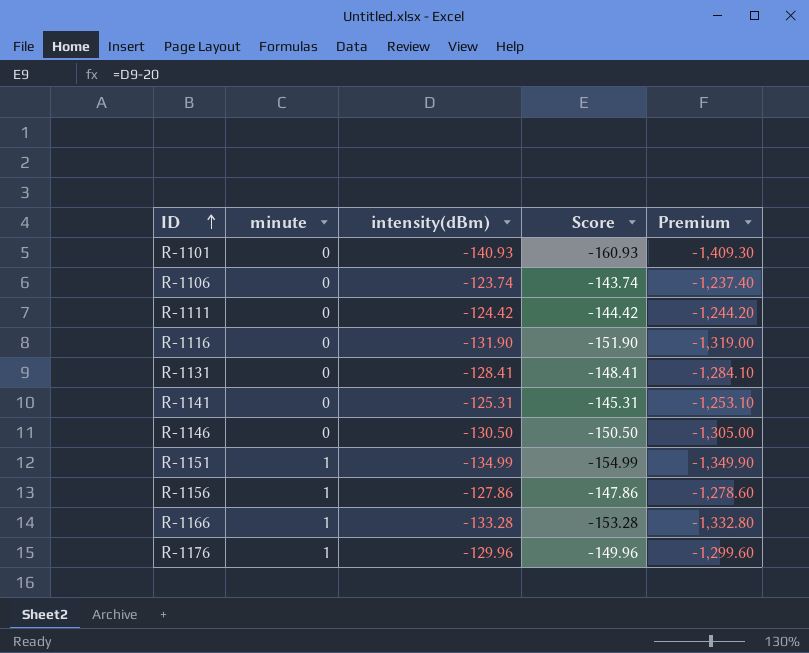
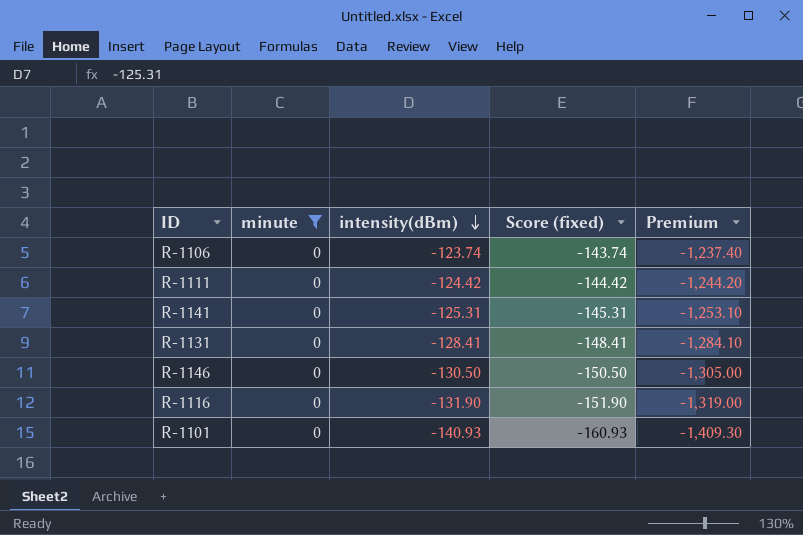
filter: none -> minute = 0
row order: ID ascending -> intensity(dBm) descending
column name: Score -> Score (fixed)

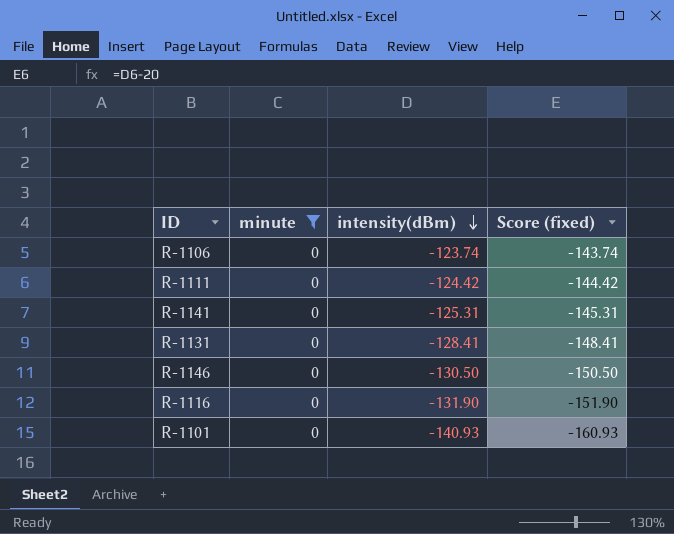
column Premium | formula: [intensity(dBm)] * 10 -> none

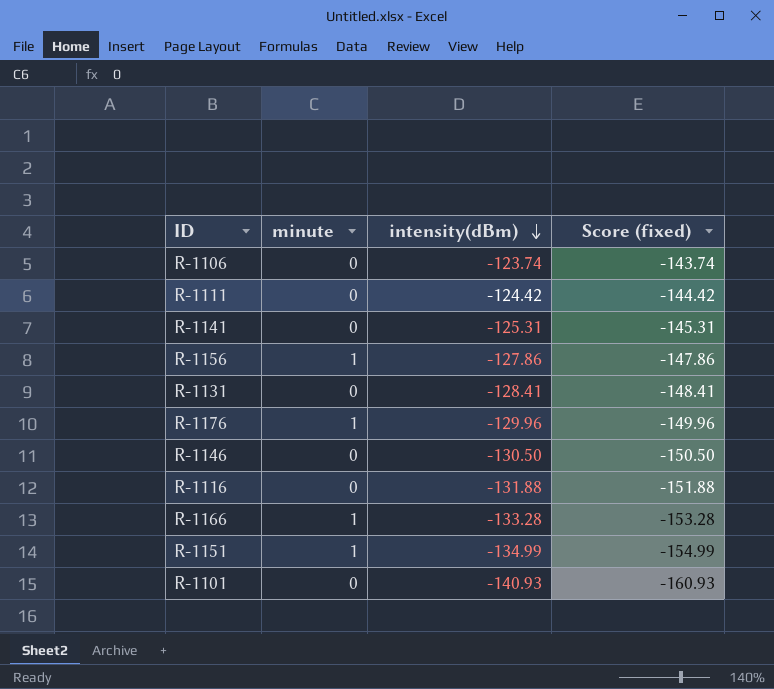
filter: minute = 0 -> none
R-1116 | intensity(dBm): -131.90 -> -131.88
R-1116 | Score (fixed): -151.90 -> -151.88

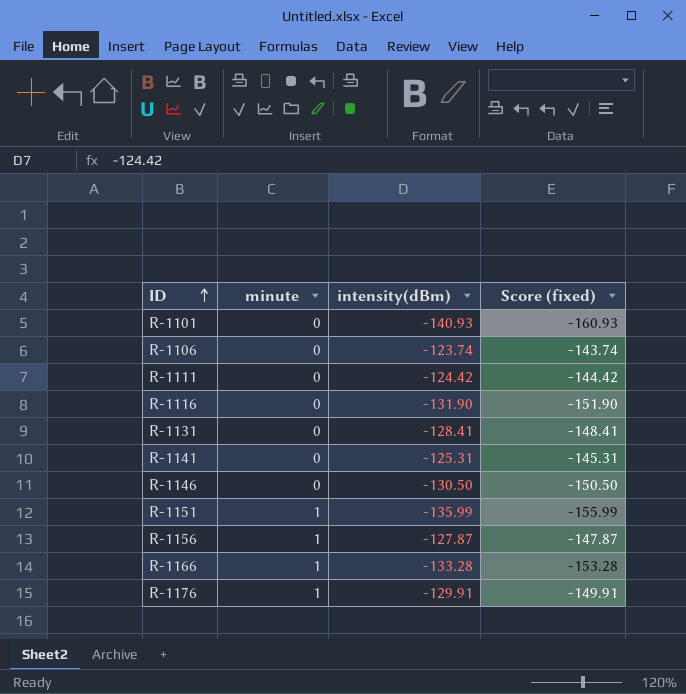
row order: intensity(dBm) descending -> ID ascending
R-1116 | intensity(dBm): -131.88 -> -131.90
R-1116 | Score (fixed): -151.88 -> -151.90
R-1151 | intensity(dBm): -134.99 -> -135.99
R-1151 | Score (fixed): -154.99 -> -155.99
R-1156 | intensity(dBm): -127.86 -> -127.87
R-1156 | Score (fixed): -147.86 -> -147.87
R-1176 | intensity(dBm): -129.96 -> -129.91
R-1176 | Score (fixed): -149.96 -> -149.91

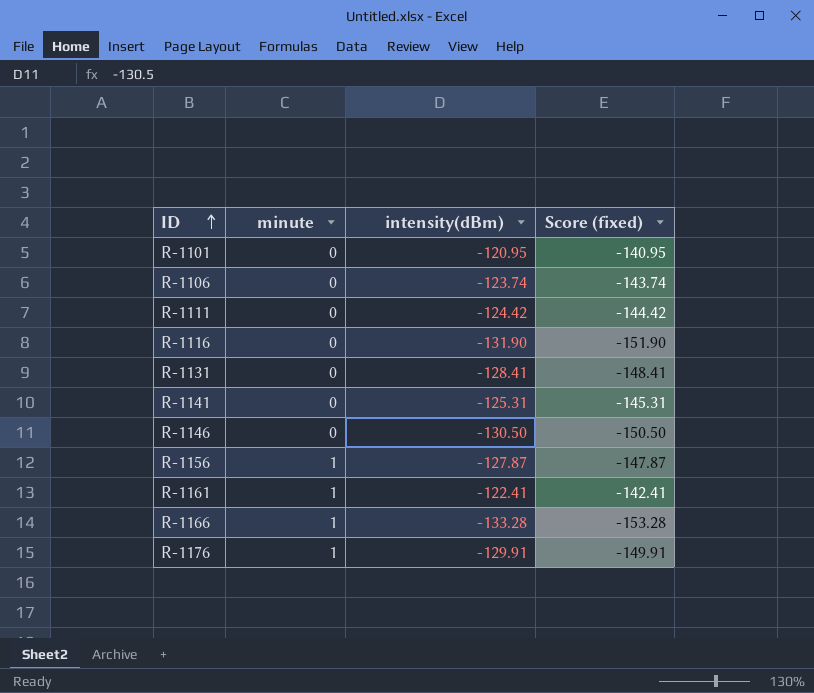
row R-1151: 1 | -135.99 | -155.99 -> none
R-1101 | intensity(dBm): -140.93 -> -120.95
R-1101 | Score (fixed): -160.93 -> -140.95
row R-1161: none -> 1 | -122.41 | -142.41

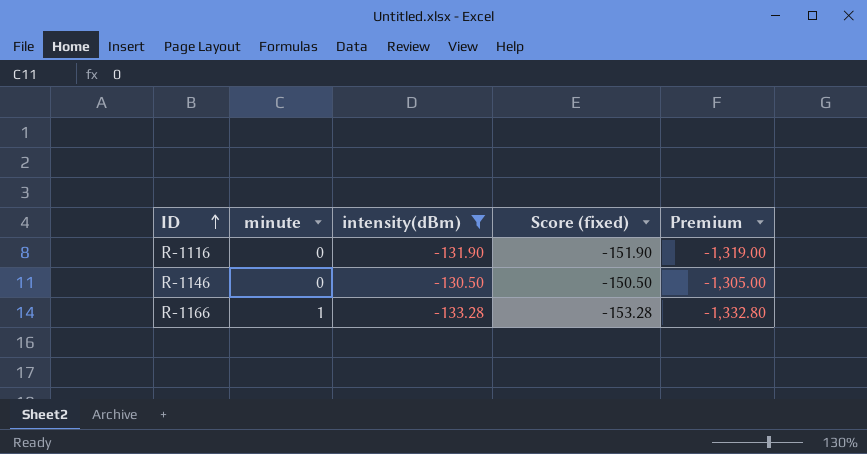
filter: none -> intensity(dBm) <= -130.50
column Premium | formula: none -> [intensity(dBm)] * 10

